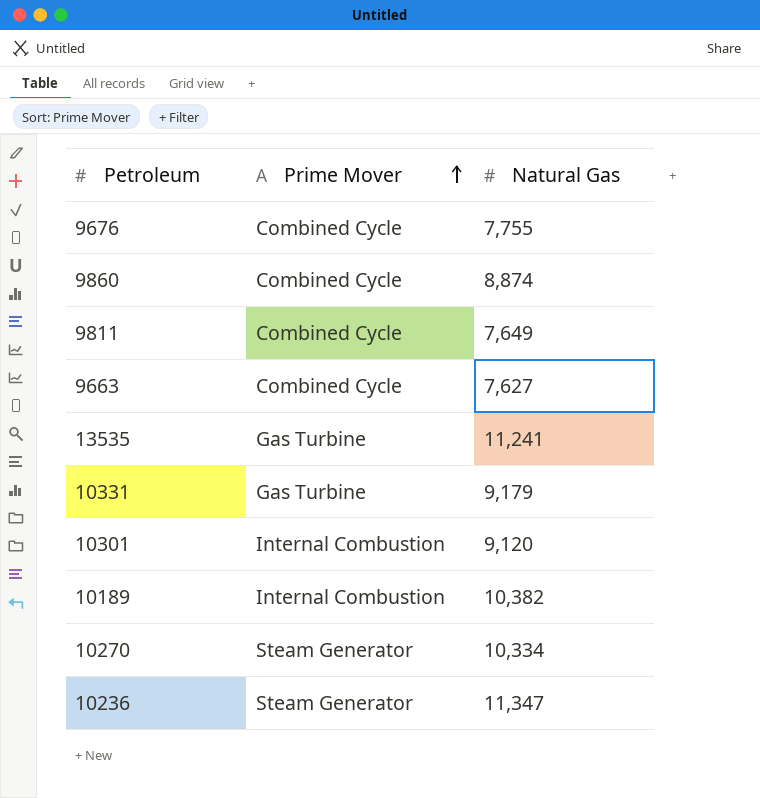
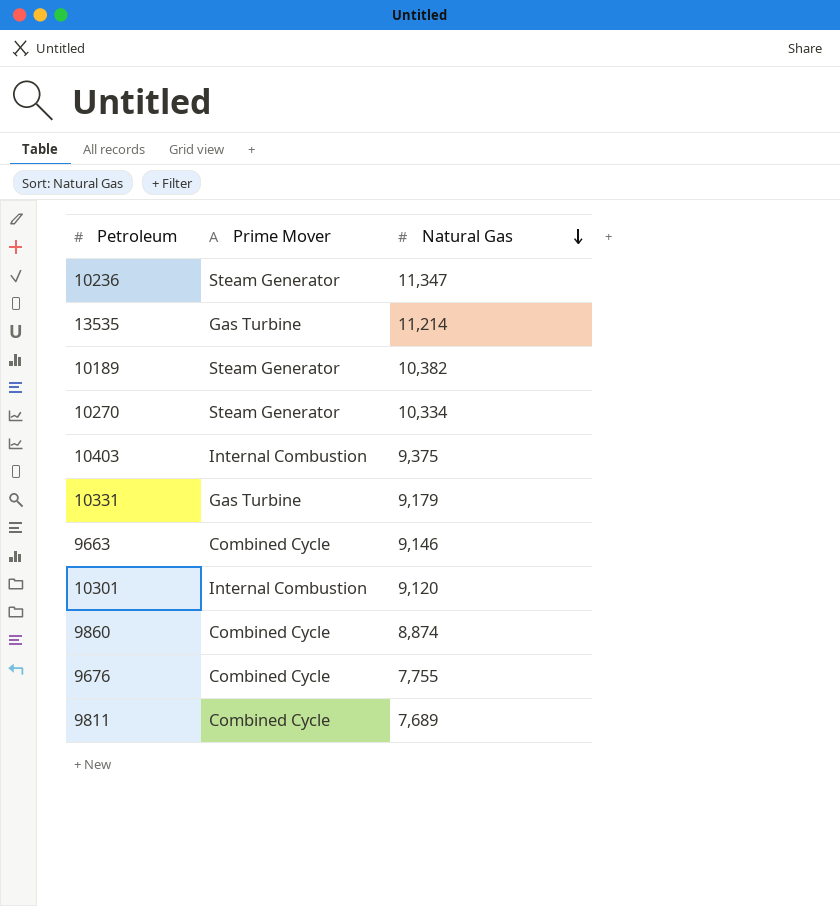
row order: Prime Mover ascending -> Natural Gas descending
13535 | Natural Gas: 11,241 -> 11,214
10189 | Prime Mover: Internal Combustion -> Steam Generator
row 10403: none -> Internal Combustion | 9,375
9663 | Natural Gas: 7,627 -> 9,146
9811 | Natural Gas: 7,649 -> 7,689

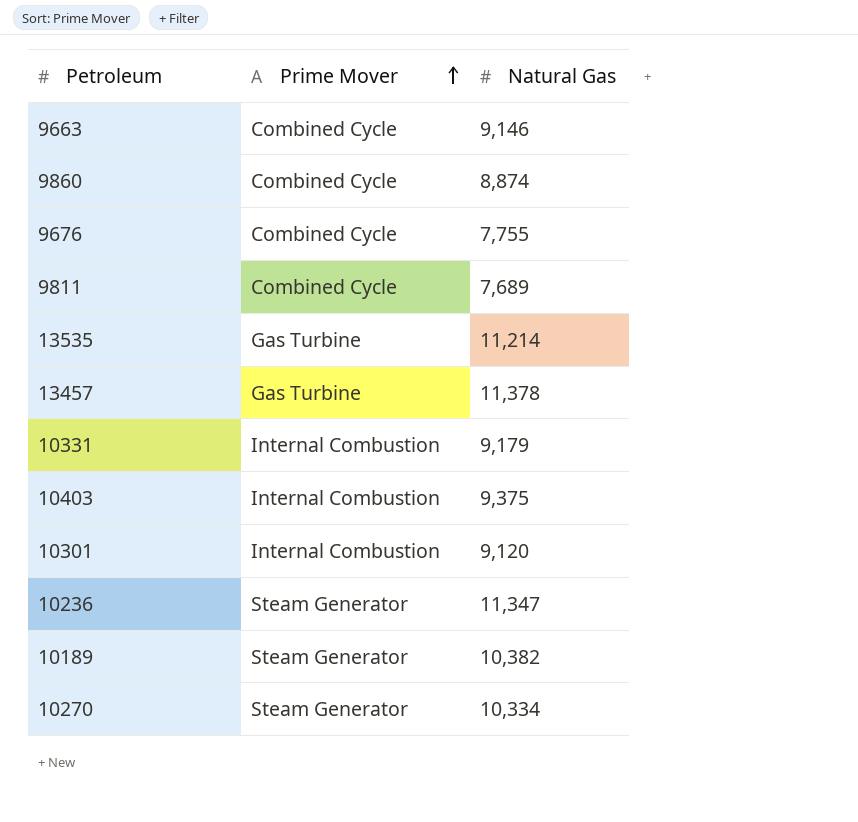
row order: Natural Gas descending -> Prime Mover ascending
row 13457: none -> Gas Turbine | 11,378
10331 | Prime Mover: Gas Turbine -> Internal Combustion

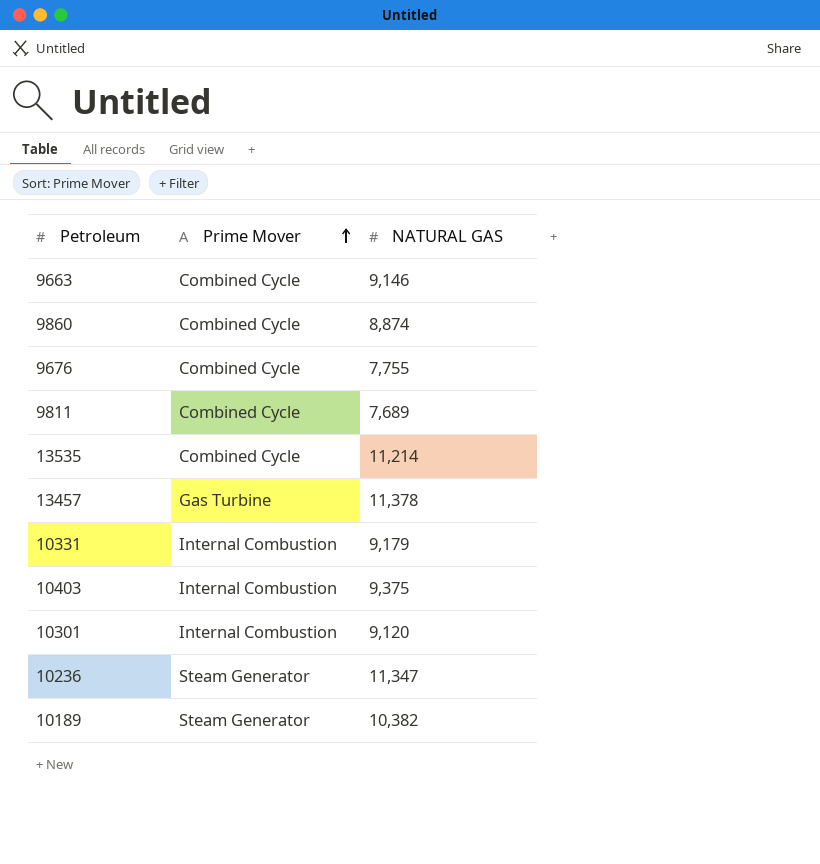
column name: Natural Gas -> NATURAL GAS
row 10270: Steam Generator | 10,334 -> none
13535 | Prime Mover: Gas Turbine -> Combined Cycle

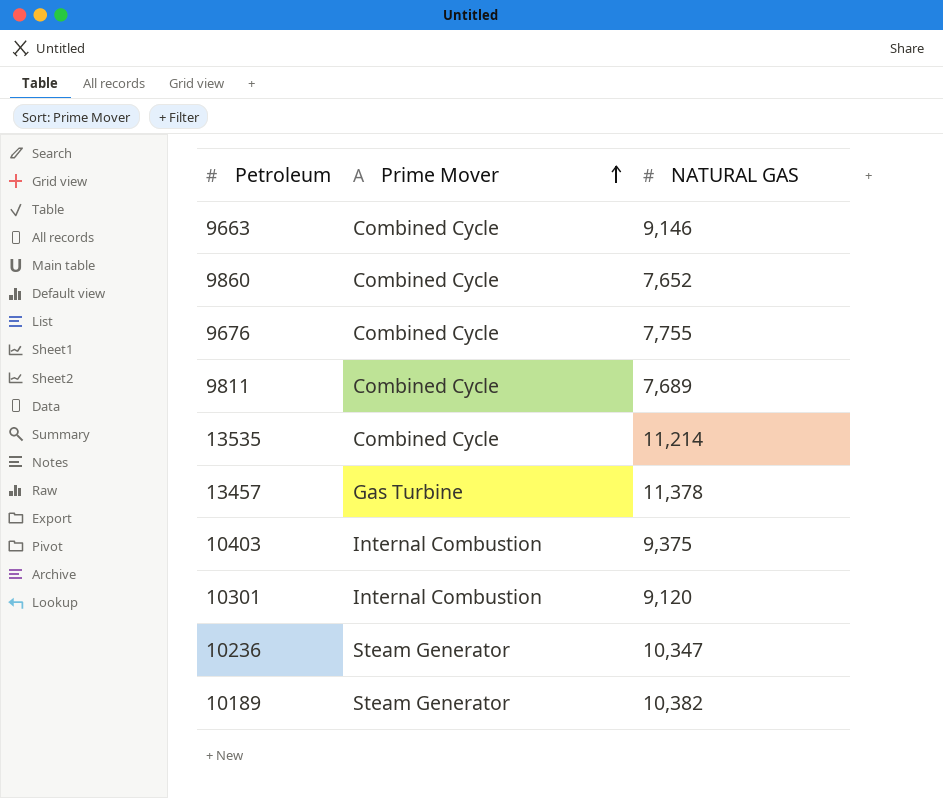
row 10331: Internal Combustion | 9,179 -> none
9860 | NATURAL GAS: 8,874 -> 7,652
10236 | NATURAL GAS: 11,347 -> 10,347

